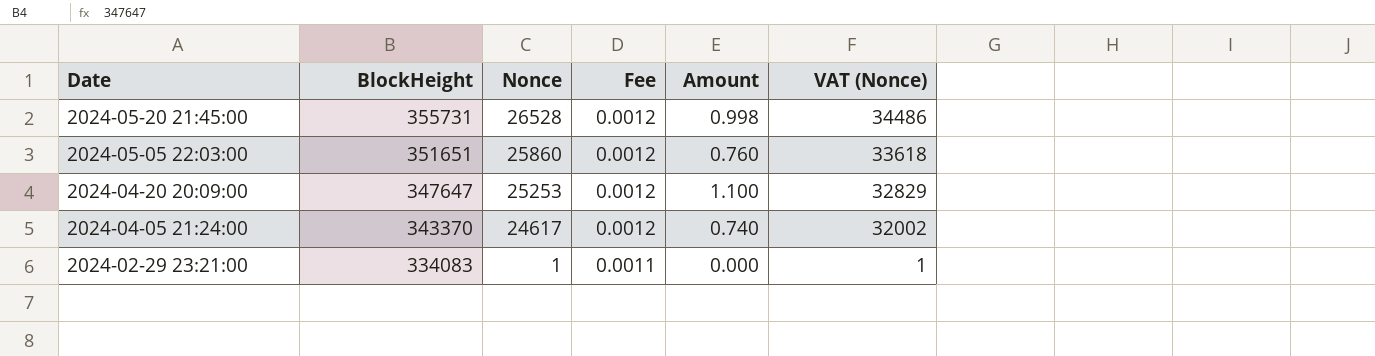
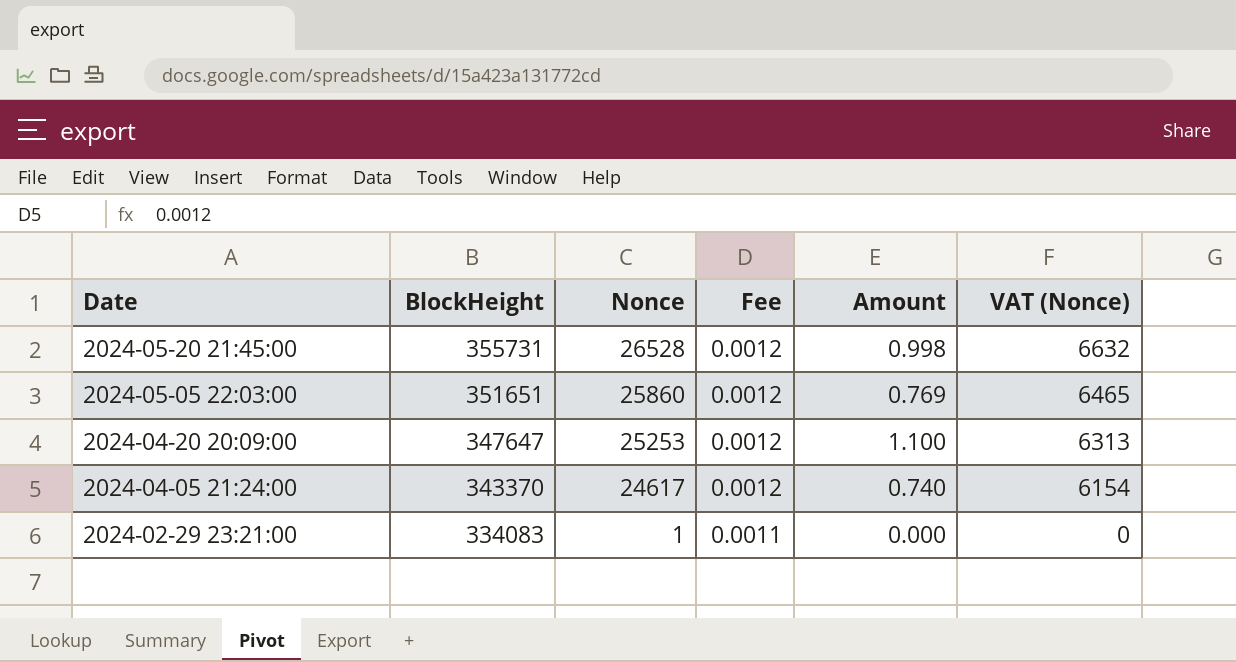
column VAT (Nonce) | formula: [Nonce] * 1.3 -> [Nonce] * 0.25
2024-05-05 22:03:00 | Amount: 0.760 -> 0.769

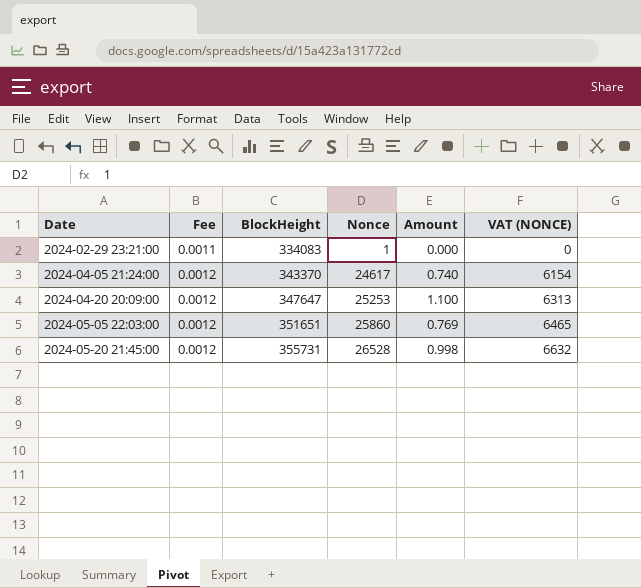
row order: Date descending -> Date ascending
column Fee | position: 4 -> 2
column name: VAT (Nonce) -> VAT (NONCE)

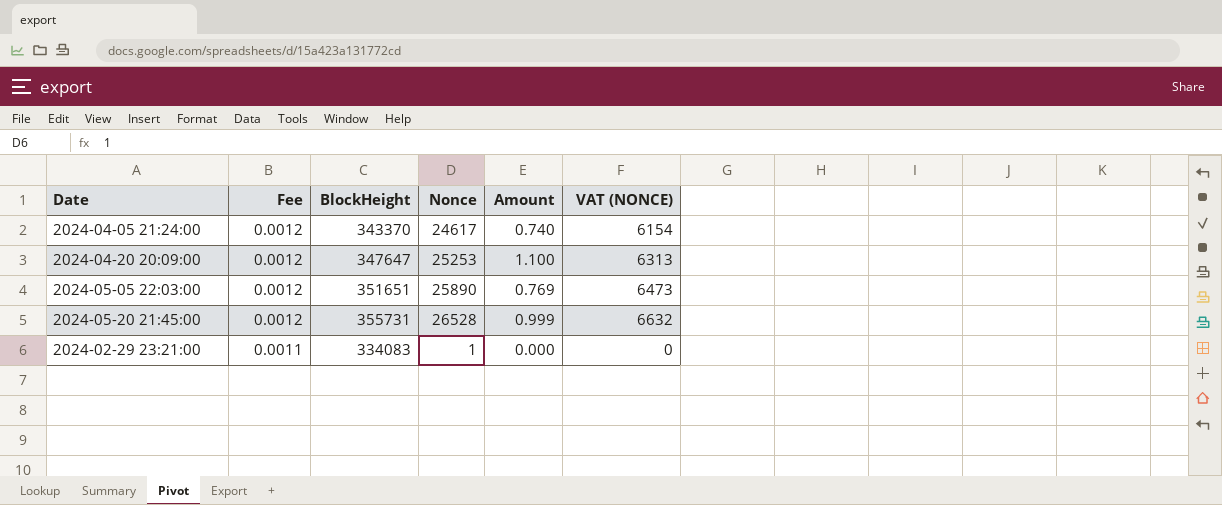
row order: Date ascending -> Fee descending
2024-05-05 22:03:00 | Nonce: 25860 -> 25890
2024-05-05 22:03:00 | VAT (NONCE): 6465 -> 6473
2024-05-20 21:45:00 | Amount: 0.998 -> 0.999

